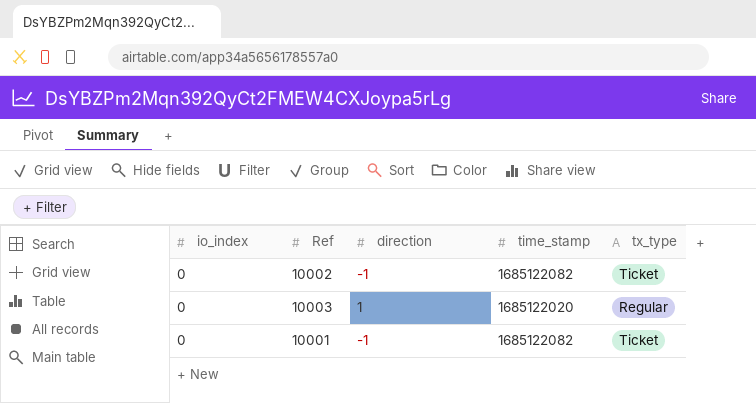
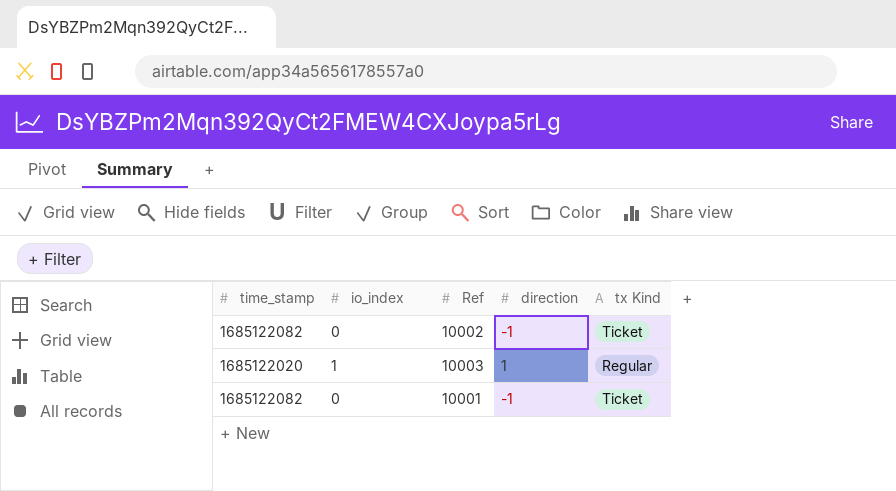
column time_stamp | position: 4 -> 1
column name: tx_type -> tx Kind
10003 | io_index: 0 -> 1

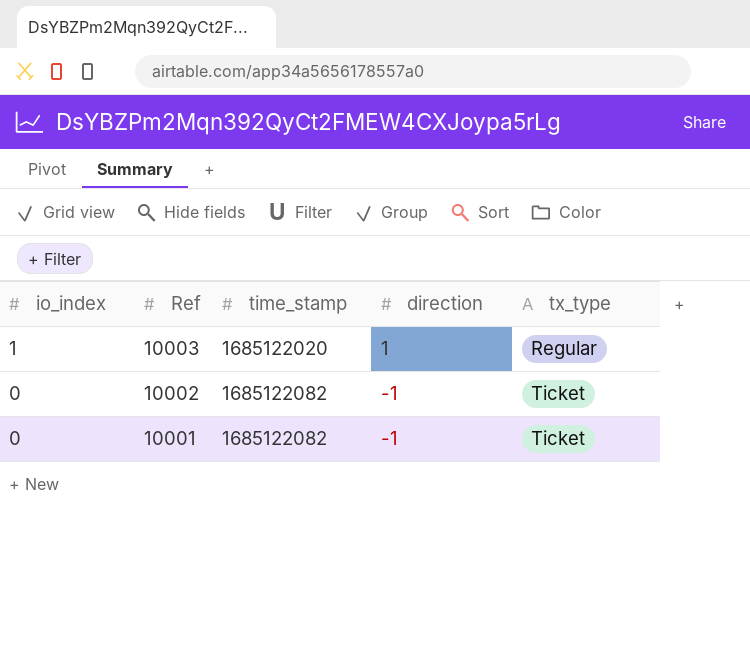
row order: none -> io_index descending
column time_stamp | position: 1 -> 3
column name: tx Kind -> tx_type

